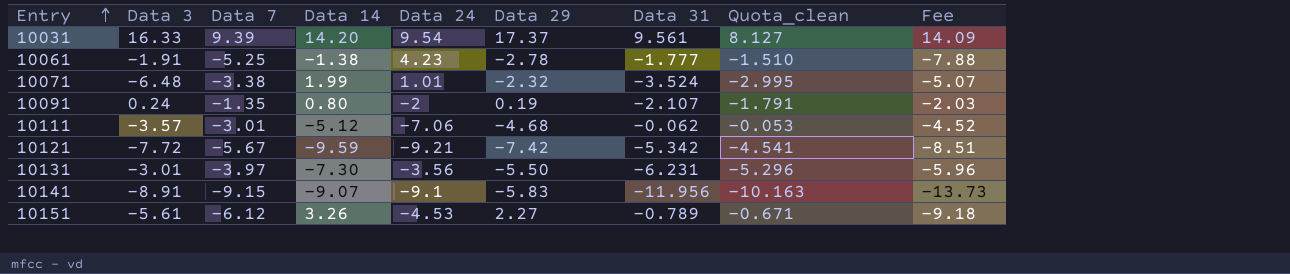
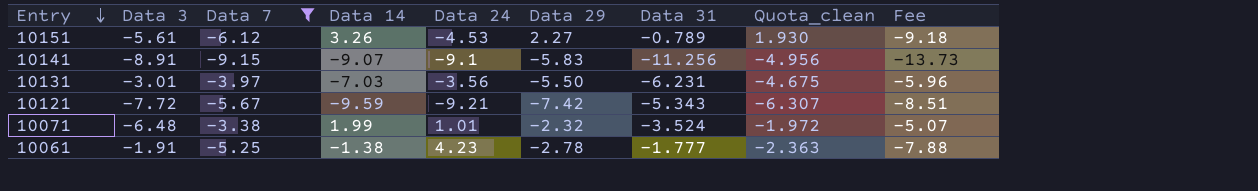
filter: none -> Data 7 <= -3.38
row order: Entry ascending -> Entry descending
column Quota_clean | formula: [Data 31] * 0.85 -> [Data 29] * 0.85
10141 | Data 31: -11.956 -> -11.256
10131 | Data 14: -7.30 -> -7.03
10121 | Data 31: -5.342 -> -5.343

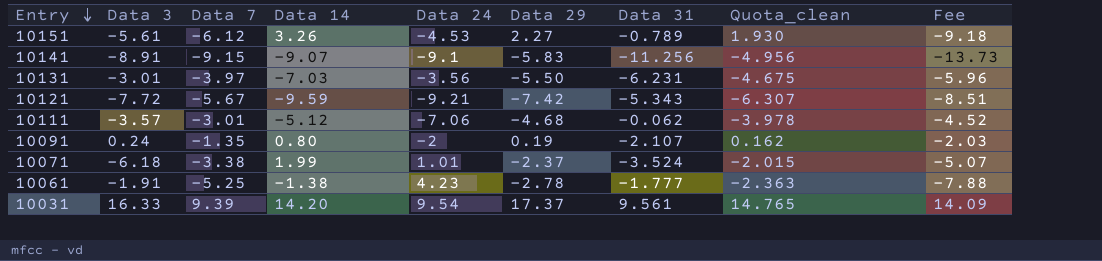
filter: Data 7 <= -3.38 -> none
10071 | Data 3: -6.48 -> -6.18
10071 | Data 29: -2.32 -> -2.37
10071 | Quota_clean: -1.972 -> -2.015

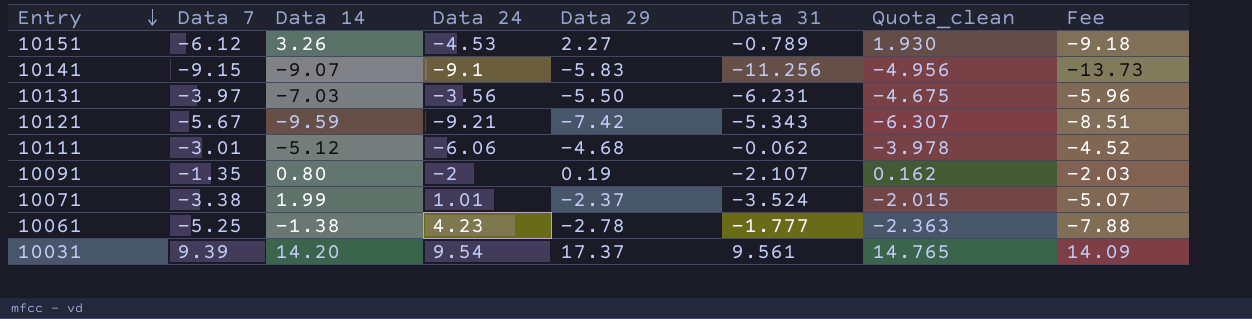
column Data 3 | position: 2 -> none
10111 | Data 24: -7.06 -> -6.06

